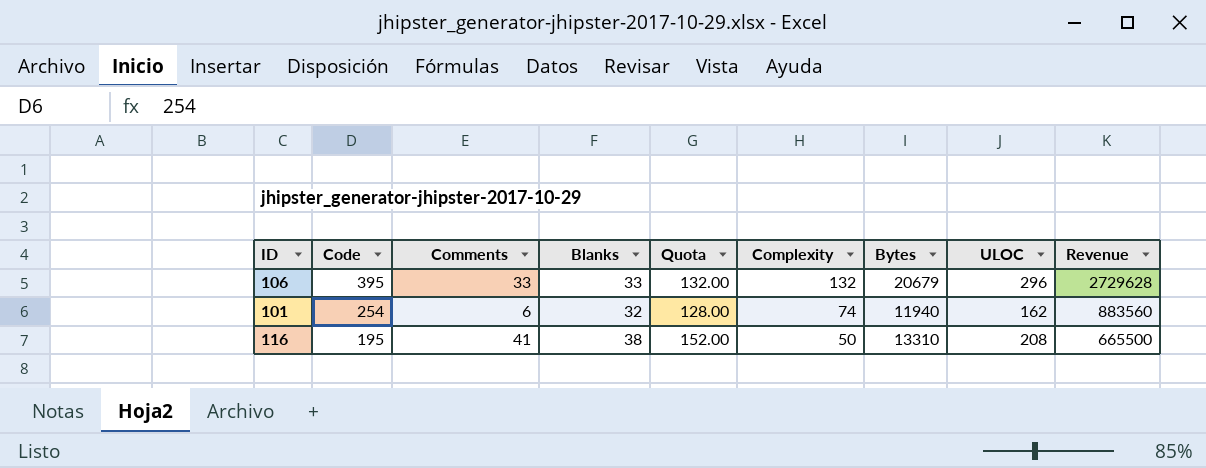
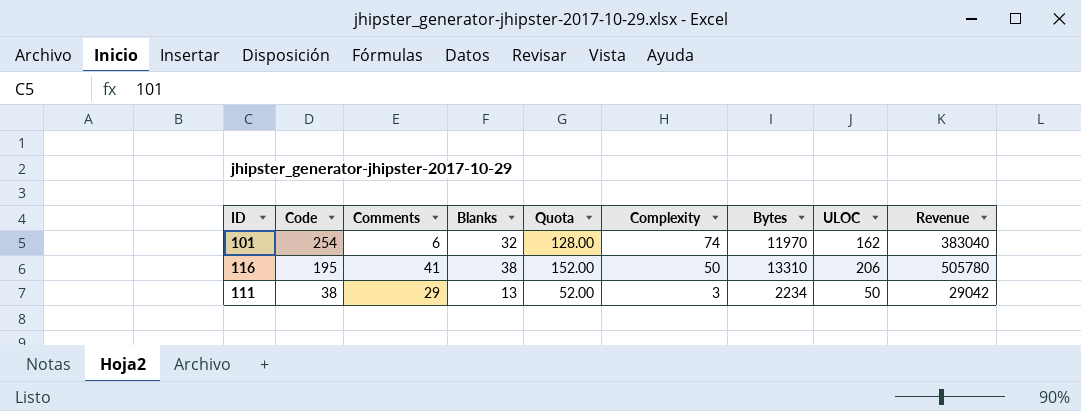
column Revenue | formula: [Complexity] * [Bytes] -> [Blanks] * [Bytes]
row 106: 395 | 33 | 33 | 132.00 | 132 | 20679 | 296 | 2729628 -> none
101 | Bytes: 11940 -> 11970
116 | ULOC: 208 -> 206
row 111: none -> 38 | 29 | 13 | 52.00 | 3 | 2234 | 50 | 29042

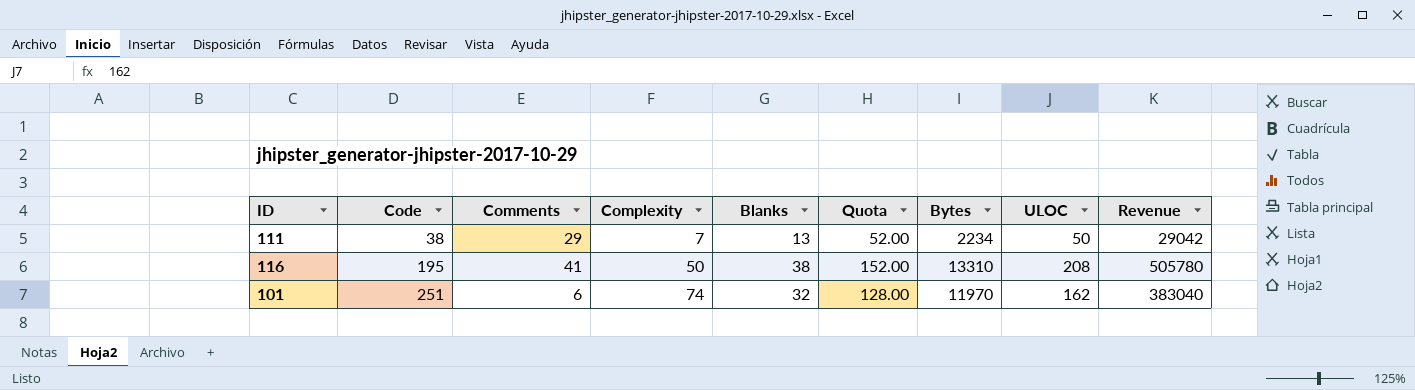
row order: Code descending -> Code ascending
column Complexity | position: 6 -> 4
111 | Complexity: 3 -> 7
116 | ULOC: 206 -> 208
101 | Code: 254 -> 251

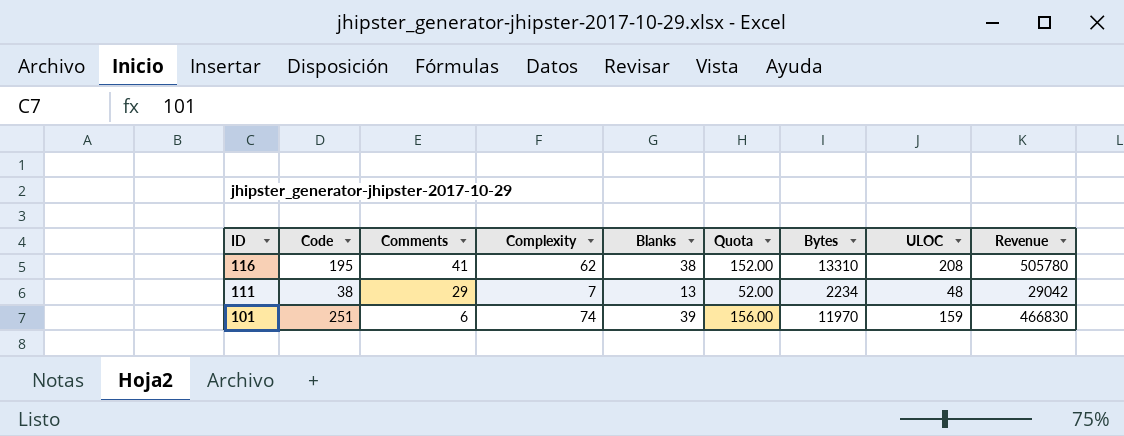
row order: Code ascending -> ID descending
116 | Complexity: 50 -> 62
111 | ULOC: 50 -> 48
101 | Blanks: 32 -> 39
101 | Quota: 128.00 -> 156.00
101 | ULOC: 162 -> 159
101 | Revenue: 383040 -> 466830

